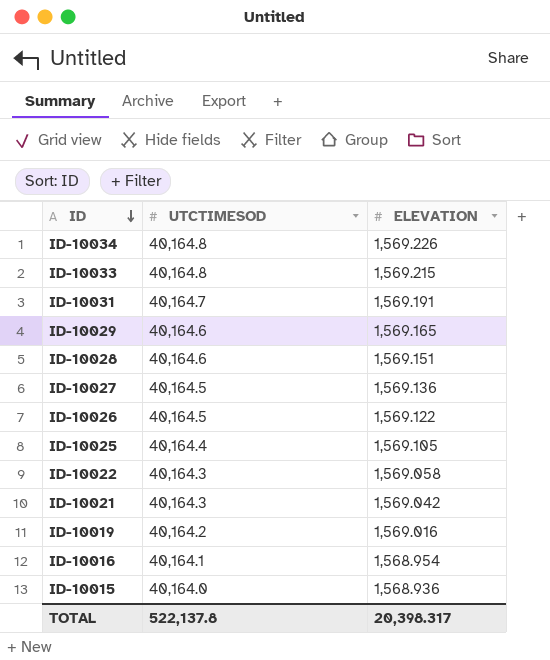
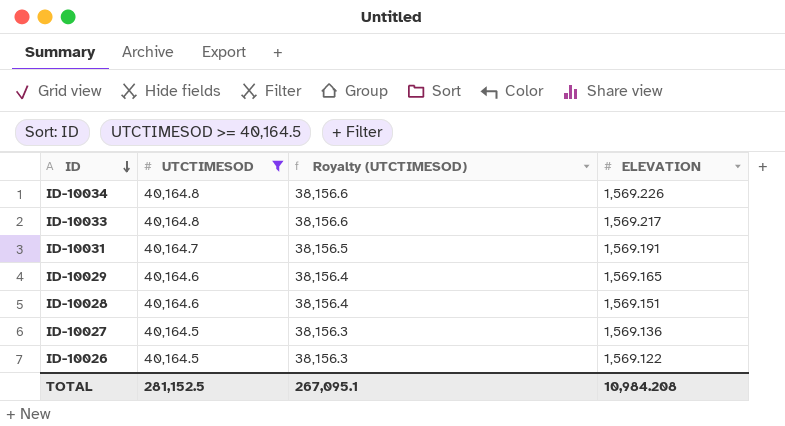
filter: none -> UTCTIMESOD >= 40,164.5
column Royalty (UTCTIMESOD) | formula: none -> [UTCTIMESOD] * 0.95
ID-10033 | ELEVATION: 1,569.215 -> 1,569.217
TOTAL | UTCTIMESOD: 522,137.8 -> 281,152.5
TOTAL | ELEVATION: 20,398.317 -> 10,984.208

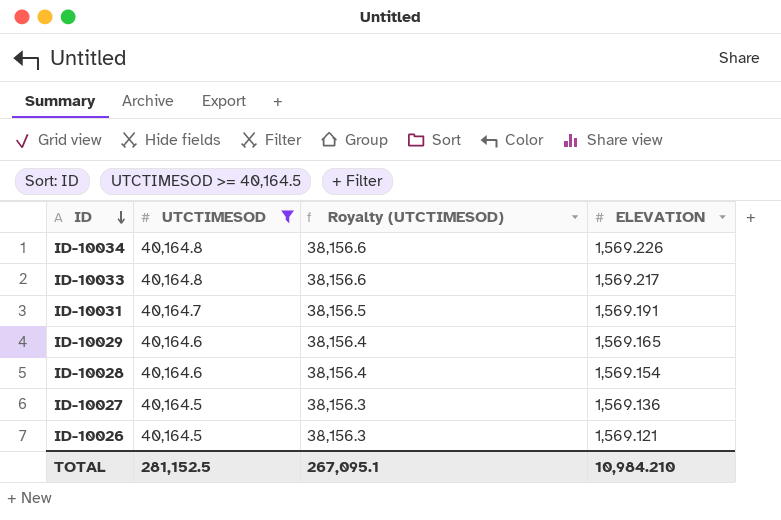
ID-10028 | ELEVATION: 1,569.151 -> 1,569.154
ID-10026 | ELEVATION: 1,569.122 -> 1,569.121
TOTAL | ELEVATION: 10,984.208 -> 10,984.210

